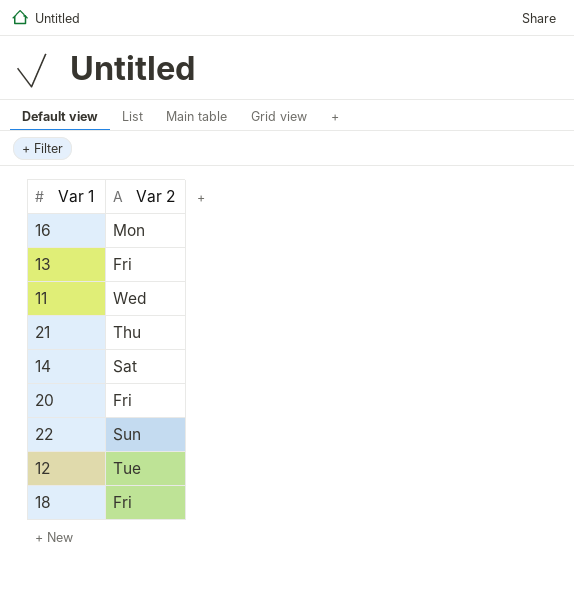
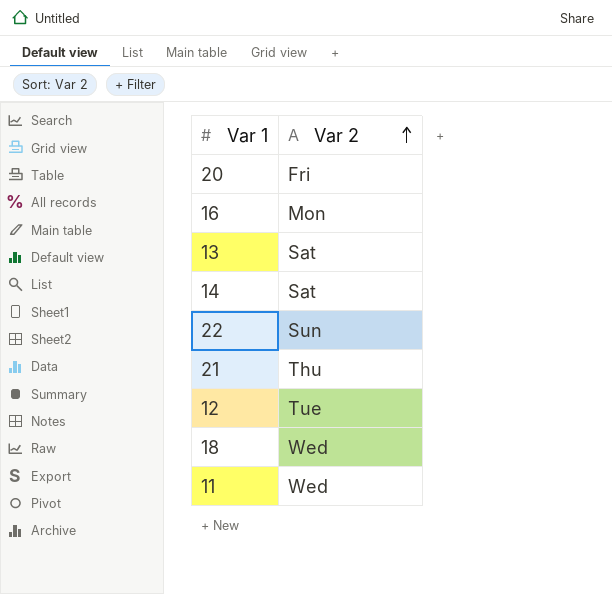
row order: none -> Var 2 ascending
13 | Var 2: Fri -> Sat
18 | Var 2: Fri -> Wed

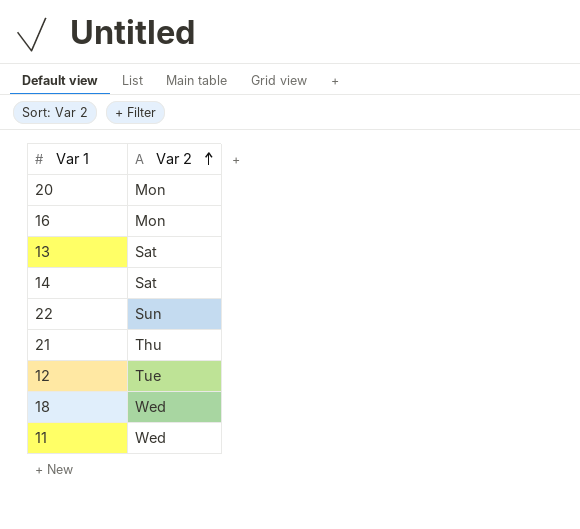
20 | Var 2: Fri -> Mon

